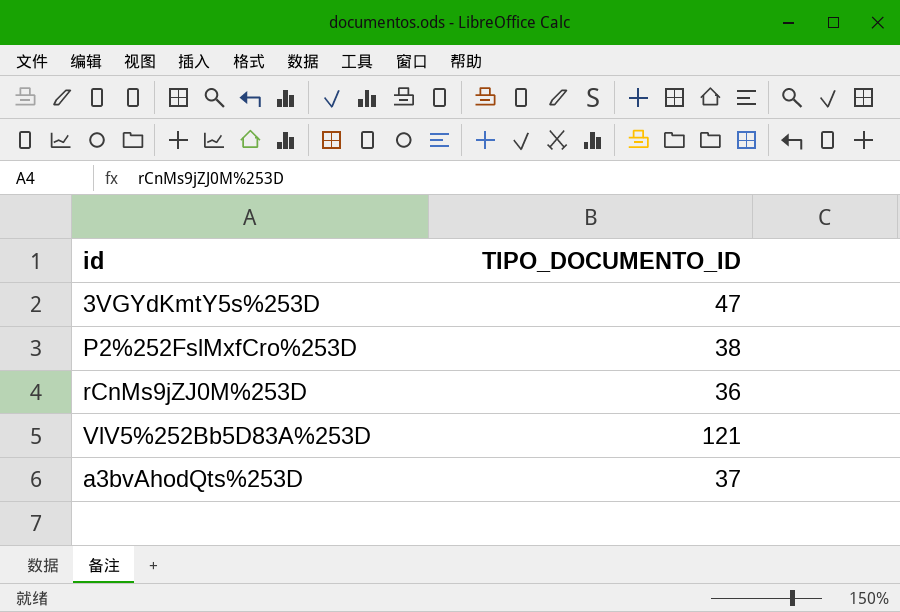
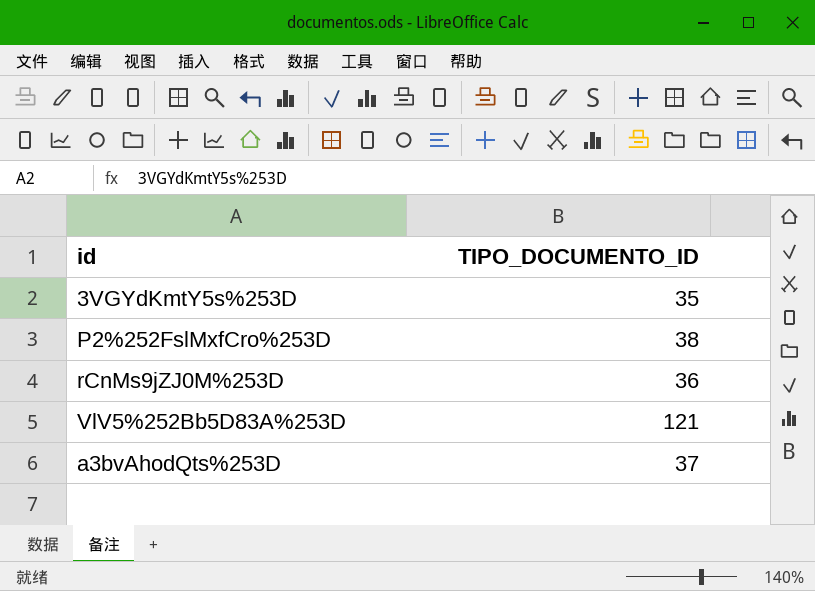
3VGYdKmtY5s%253D | TIPO_DOCUMENTO_ID: 47 -> 35

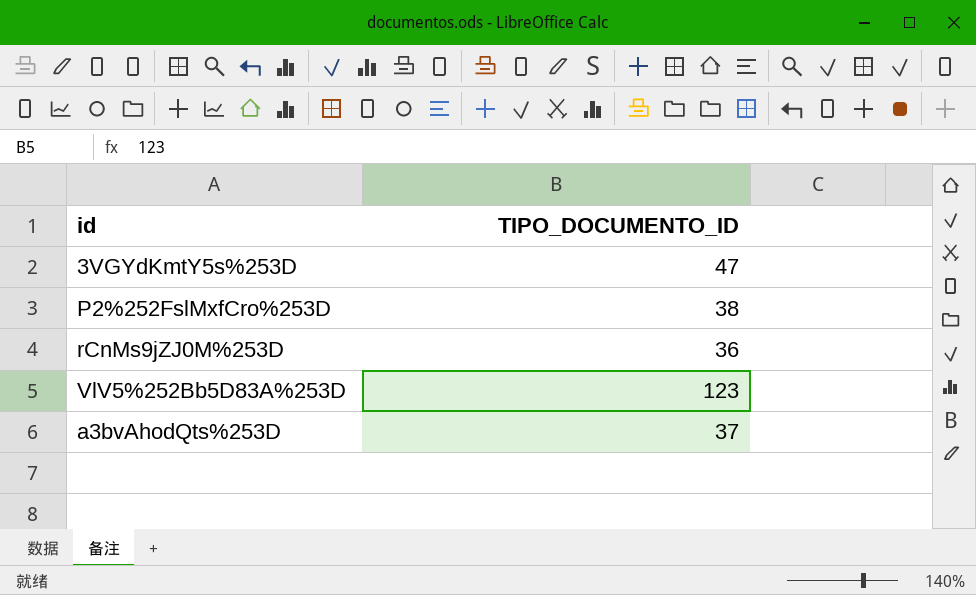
3VGYdKmtY5s%253D | TIPO_DOCUMENTO_ID: 35 -> 47
VlV5%252Bb5D83A%253D | TIPO_DOCUMENTO_ID: 121 -> 123

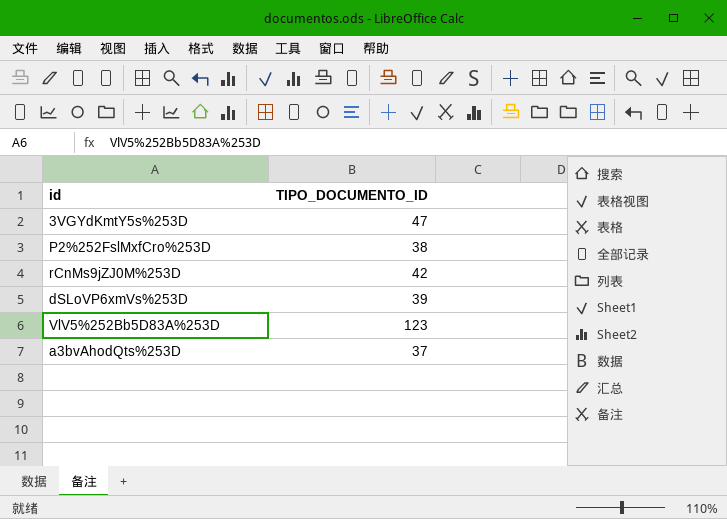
rCnMs9jZJ0M%253D | TIPO_DOCUMENTO_ID: 36 -> 42
row dSLoVP6xmVs%253D: none -> 39

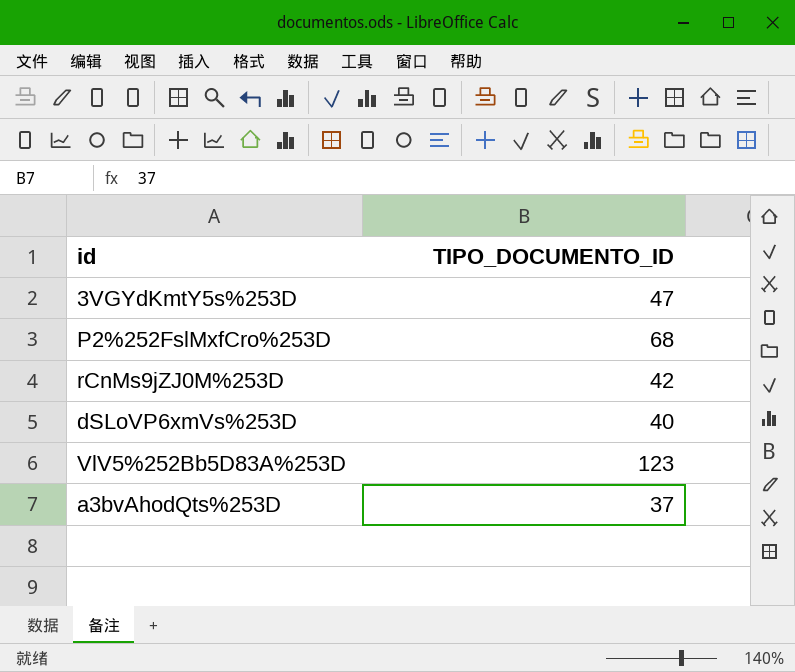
P2%252FslMxfCro%253D | TIPO_DOCUMENTO_ID: 38 -> 68
dSLoVP6xmVs%253D | TIPO_DOCUMENTO_ID: 39 -> 40

